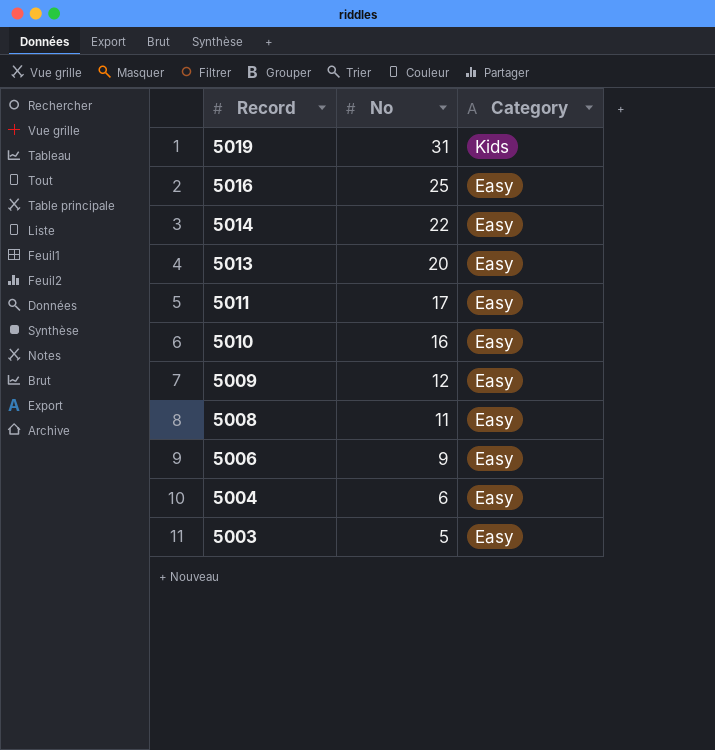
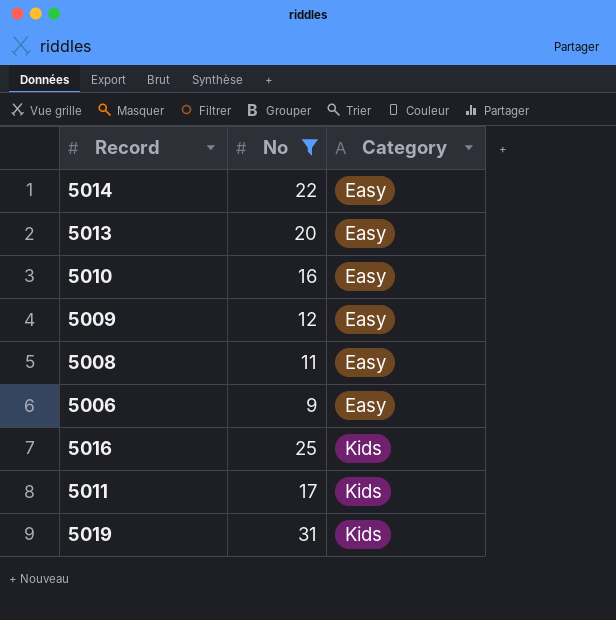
filter: none -> No >= 9
row order: Record descending -> Category ascending
5016 | Category: Easy -> Kids
5011 | Category: Easy -> Kids

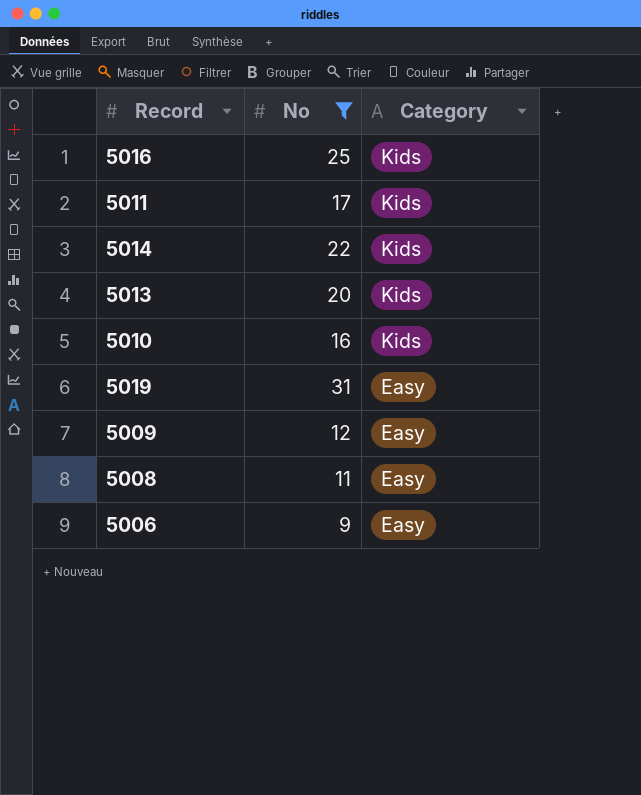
row order: Category ascending -> Category descending
5014 | Category: Easy -> Kids
5013 | Category: Easy -> Kids
5010 | Category: Easy -> Kids
5019 | Category: Kids -> Easy

